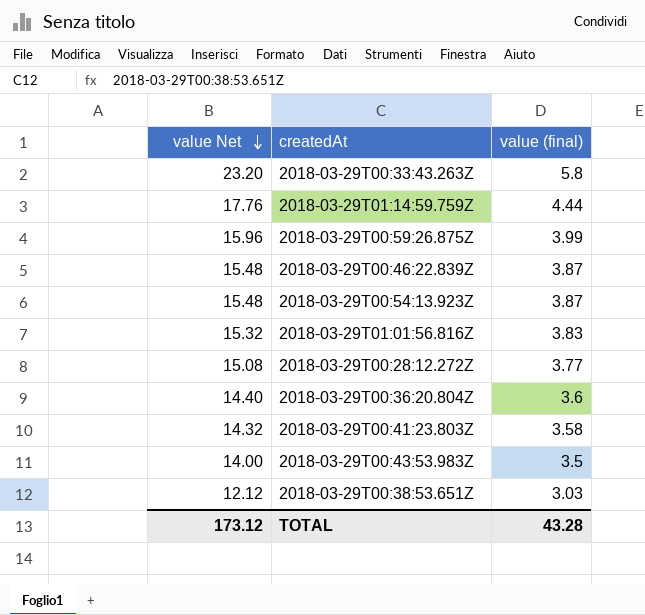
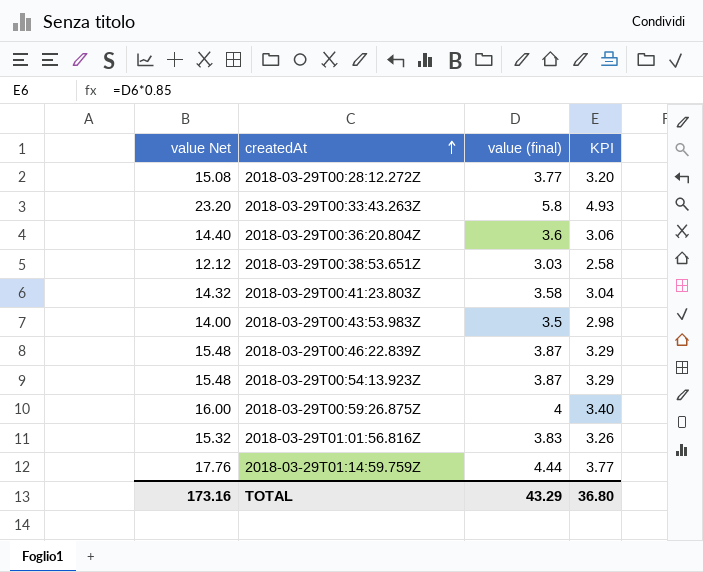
row order: value Net descending -> createdAt ascending
column KPI | formula: none -> [value (final)] * 0.85
2018-03-29T00:59:26.875Z | value Net: 15.96 -> 16.00
2018-03-29T00:59:26.875Z | value (final): 3.99 -> 4
TOTAL | value Net: 173.12 -> 173.16
TOTAL | value (final): 43.28 -> 43.29

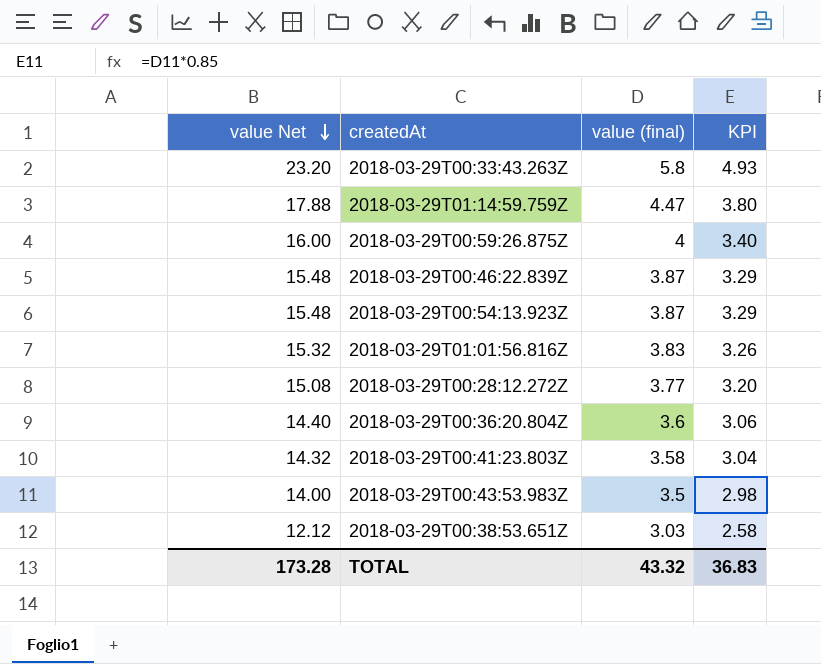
row order: createdAt ascending -> value Net descending
2018-03-29T01:14:59.759Z | value Net: 17.76 -> 17.88
2018-03-29T01:14:59.759Z | value (final): 4.44 -> 4.47
2018-03-29T01:14:59.759Z | KPI: 3.77 -> 3.80
TOTAL | value Net: 173.16 -> 173.28
TOTAL | value (final): 43.29 -> 43.32
TOTAL | KPI: 36.80 -> 36.83

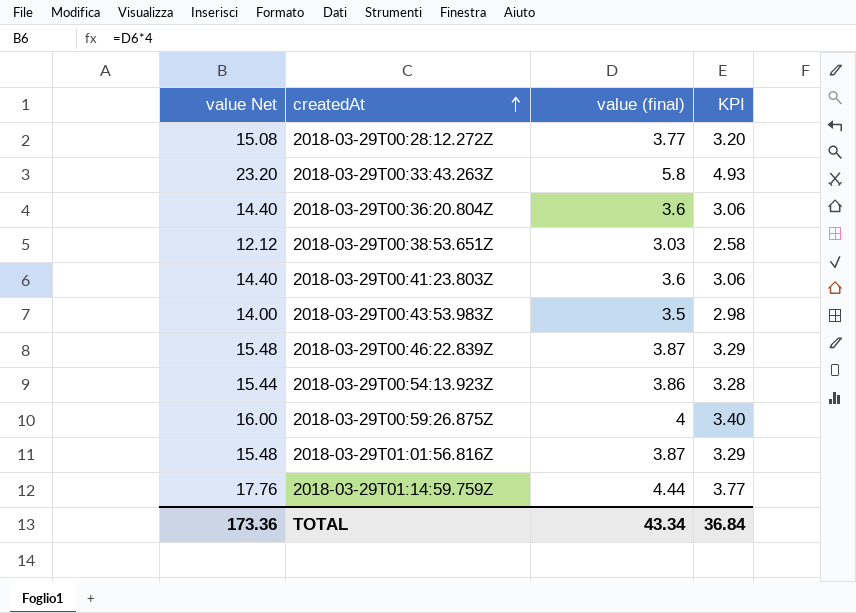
row order: value Net descending -> createdAt ascending
2018-03-29T00:41:23.803Z | value Net: 14.32 -> 14.40
2018-03-29T00:41:23.803Z | value (final): 3.58 -> 3.6
2018-03-29T00:41:23.803Z | KPI: 3.04 -> 3.06
2018-03-29T00:54:13.923Z | value Net: 15.48 -> 15.44
2018-03-29T00:54:13.923Z | value (final): 3.87 -> 3.86
2018-03-29T00:54:13.923Z | KPI: 3.29 -> 3.28
2018-03-29T01:01:56.816Z | value Net: 15.32 -> 15.48
2018-03-29T01:01:56.816Z | value (final): 3.83 -> 3.87
2018-03-29T01:01:56.816Z | KPI: 3.26 -> 3.29
2018-03-29T01:14:59.759Z | value Net: 17.88 -> 17.76
2018-03-29T01:14:59.759Z | value (final): 4.47 -> 4.44
2018-03-29T01:14:59.759Z | KPI: 3.80 -> 3.77
TOTAL | value Net: 173.28 -> 173.36
TOTAL | value (final): 43.32 -> 43.34
TOTAL | KPI: 36.83 -> 36.84

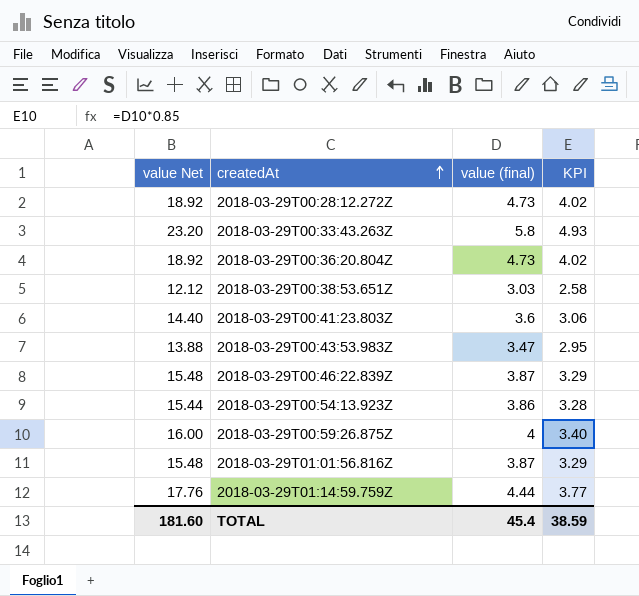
2018-03-29T00:28:12.272Z | value Net: 15.08 -> 18.92
2018-03-29T00:28:12.272Z | value (final): 3.77 -> 4.73
2018-03-29T00:28:12.272Z | KPI: 3.20 -> 4.02
2018-03-29T00:36:20.804Z | value Net: 14.40 -> 18.92
2018-03-29T00:36:20.804Z | value (final): 3.6 -> 4.73
2018-03-29T00:36:20.804Z | KPI: 3.06 -> 4.02
2018-03-29T00:43:53.983Z | value Net: 14.00 -> 13.88
2018-03-29T00:43:53.983Z | value (final): 3.5 -> 3.47
2018-03-29T00:43:53.983Z | KPI: 2.98 -> 2.95
TOTAL | value Net: 173.36 -> 181.60
TOTAL | value (final): 43.34 -> 45.4
TOTAL | KPI: 36.84 -> 38.59

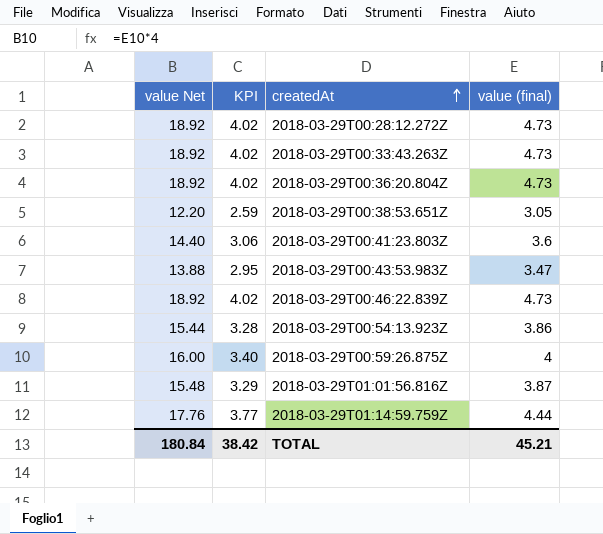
column KPI | position: 4 -> 2
2018-03-29T00:33:43.263Z | value Net: 23.20 -> 18.92
2018-03-29T00:33:43.263Z | KPI: 4.93 -> 4.02
2018-03-29T00:33:43.263Z | value (final): 5.8 -> 4.73
2018-03-29T00:38:53.651Z | value Net: 12.12 -> 12.20
2018-03-29T00:38:53.651Z | KPI: 2.58 -> 2.59
2018-03-29T00:38:53.651Z | value (final): 3.03 -> 3.05
2018-03-29T00:46:22.839Z | value Net: 15.48 -> 18.92
2018-03-29T00:46:22.839Z | KPI: 3.29 -> 4.02
2018-03-29T00:46:22.839Z | value (final): 3.87 -> 4.73
TOTAL | value Net: 181.60 -> 180.84
TOTAL | KPI: 38.59 -> 38.42
TOTAL | value (final): 45.4 -> 45.21

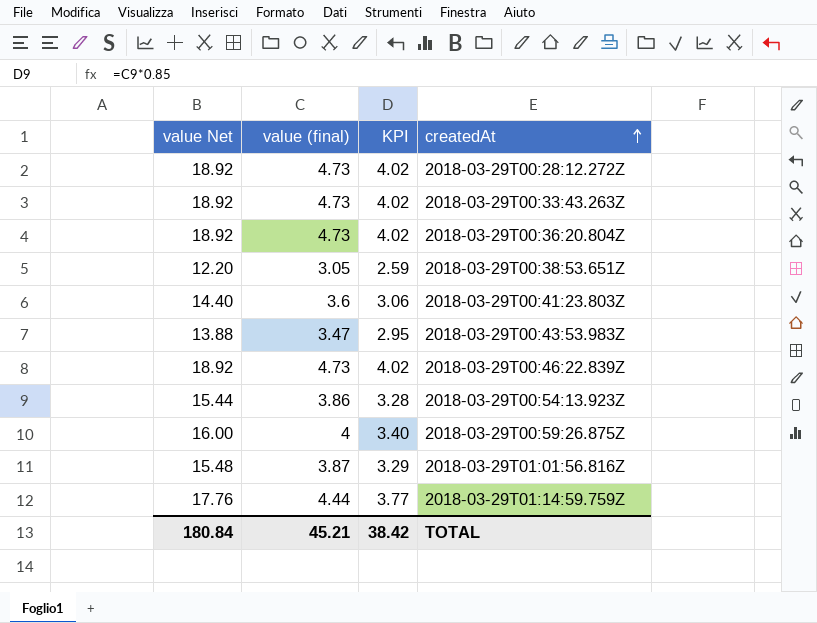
column value (final) | position: 4 -> 2

